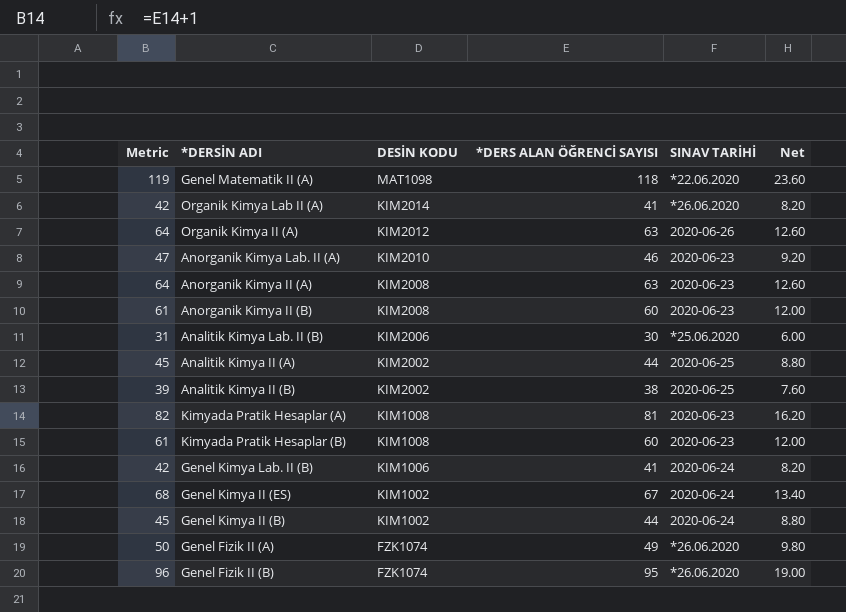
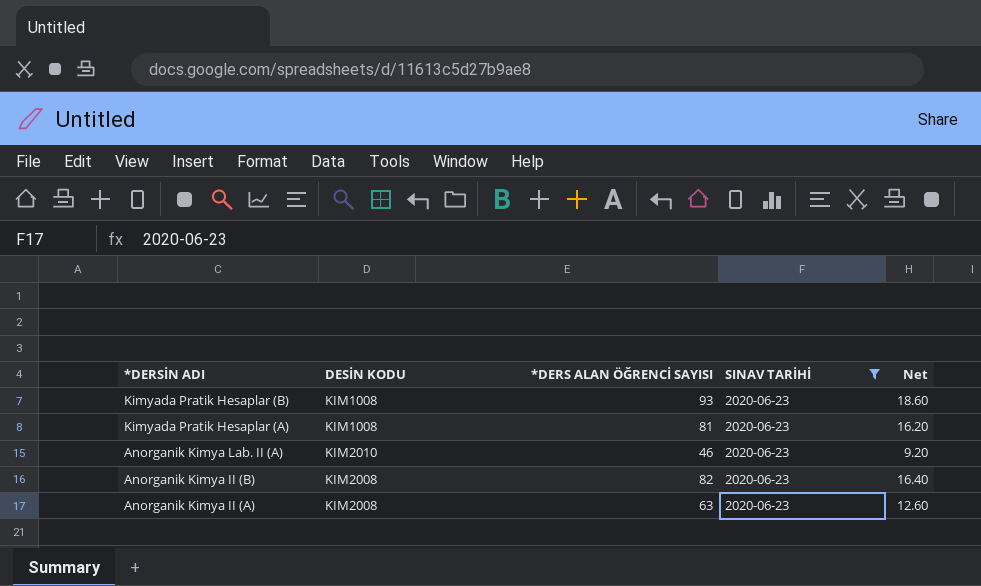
filter: none -> SINAV TARİHİ = 2020-06-23
row order: DESİN KODU descending -> *DERSİN ADI descending
column Metric | formula: [*DERS ALAN ÖĞRENCİ SAYISI] + 1 -> none
Kimyada Pratik Hesaplar (B) | *DERS ALAN ÖĞRENCİ SAYISI: 60 -> 93
Kimyada Pratik Hesaplar (B) | Net: 12.00 -> 18.60
Anorganik Kimya II (B) | *DERS ALAN ÖĞRENCİ SAYISI: 60 -> 82
Anorganik Kimya II (B) | Net: 12.00 -> 16.40

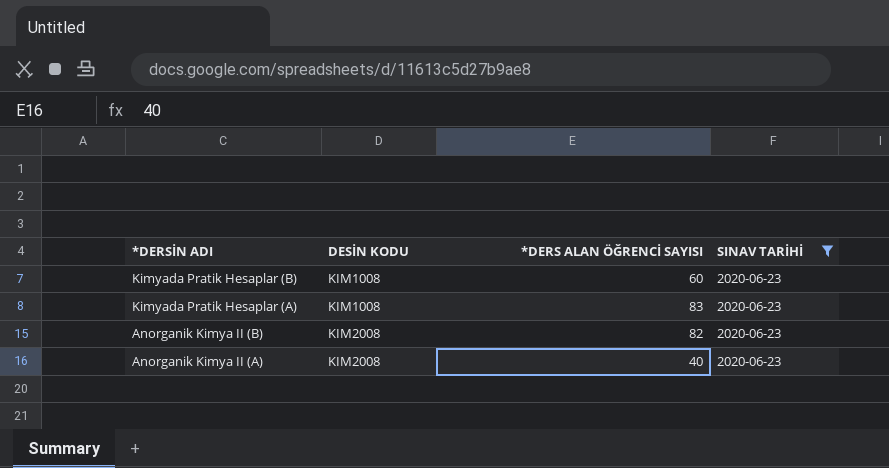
column Net | formula: [*DERS ALAN ÖĞRENCİ SAYISI] * 0.2 -> none
row Anorganik Kimya Lab. II (A): KIM2010 | 46 | 2020-06-23 | 9.20 -> none
Kimyada Pratik Hesaplar (B) | *DERS ALAN ÖĞRENCİ SAYISI: 93 -> 60
Kimyada Pratik Hesaplar (A) | *DERS ALAN ÖĞRENCİ SAYISI: 81 -> 83
Anorganik Kimya II (A) | *DERS ALAN ÖĞRENCİ SAYISI: 63 -> 40

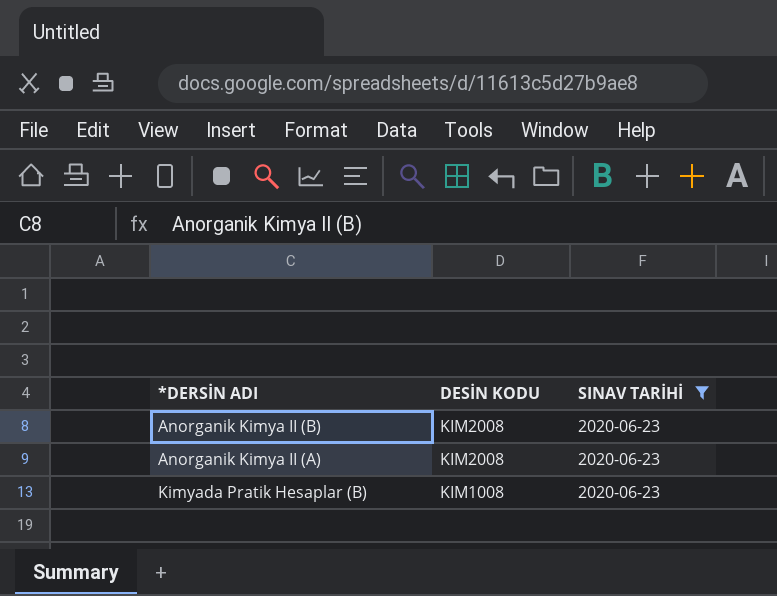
row order: *DERSİN ADI descending -> DESİN KODU descending
column *DERS ALAN ÖĞRENCİ SAYISI | position: 3 -> none
row Kimyada Pratik Hesaplar (A): KIM1008 | 83 | 2020-06-23 -> none

